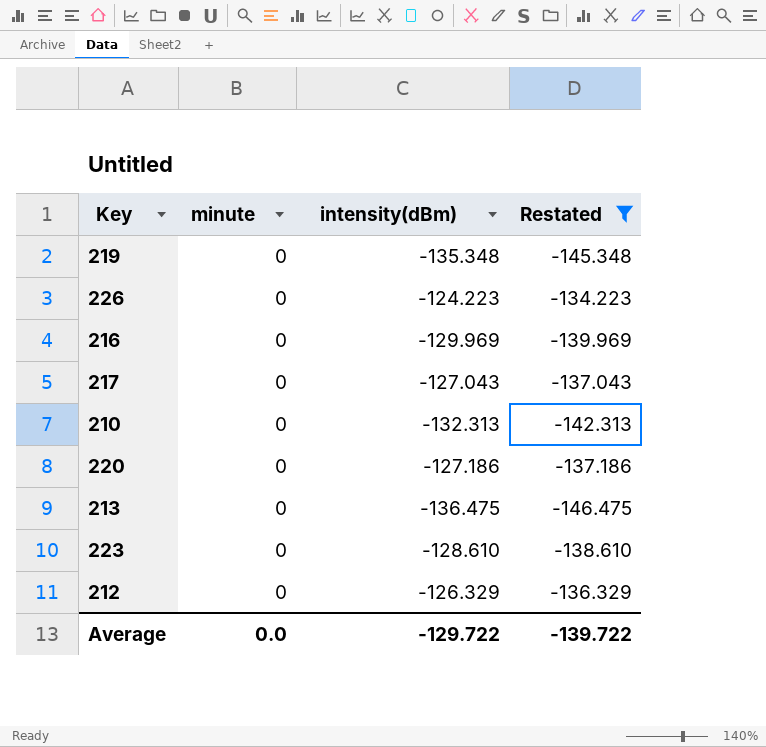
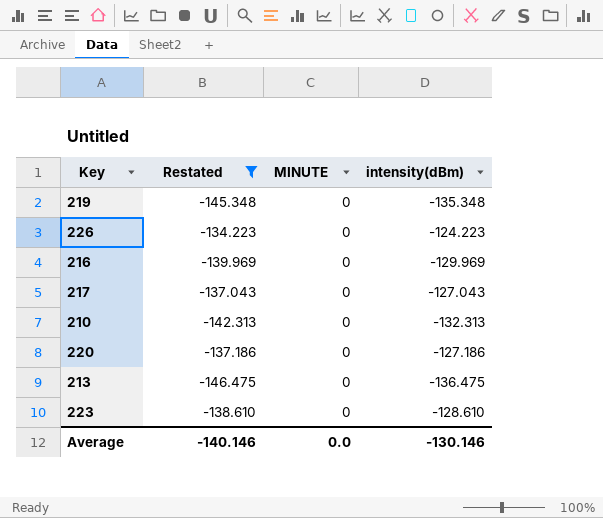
column Restated | position: 4 -> 2
column name: minute -> MINUTE
row 212: 0 | -126.329 | -136.329 -> none
Average | Restated: -139.722 -> -140.146
Average | intensity(dBm): -129.722 -> -130.146

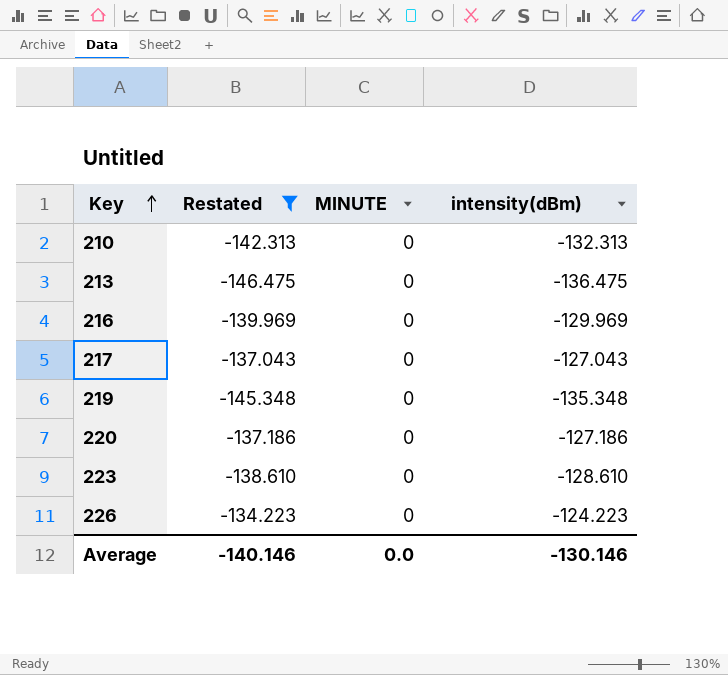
row order: none -> Key ascending

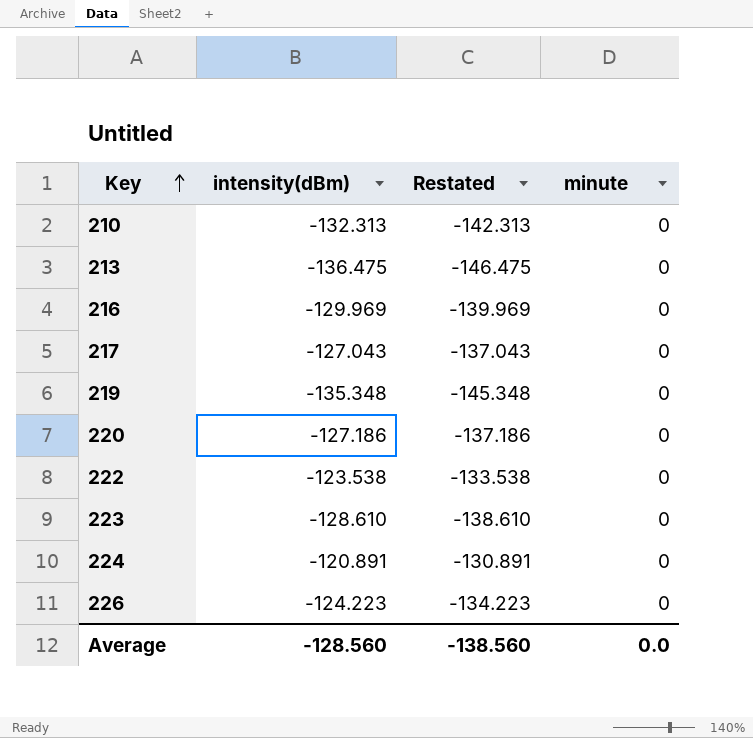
filter: Restated <= -134.223 -> none
column intensity(dBm) | position: 4 -> 2
column name: MINUTE -> minute
Average | intensity(dBm): -130.146 -> -128.560
Average | Restated: -140.146 -> -138.560

